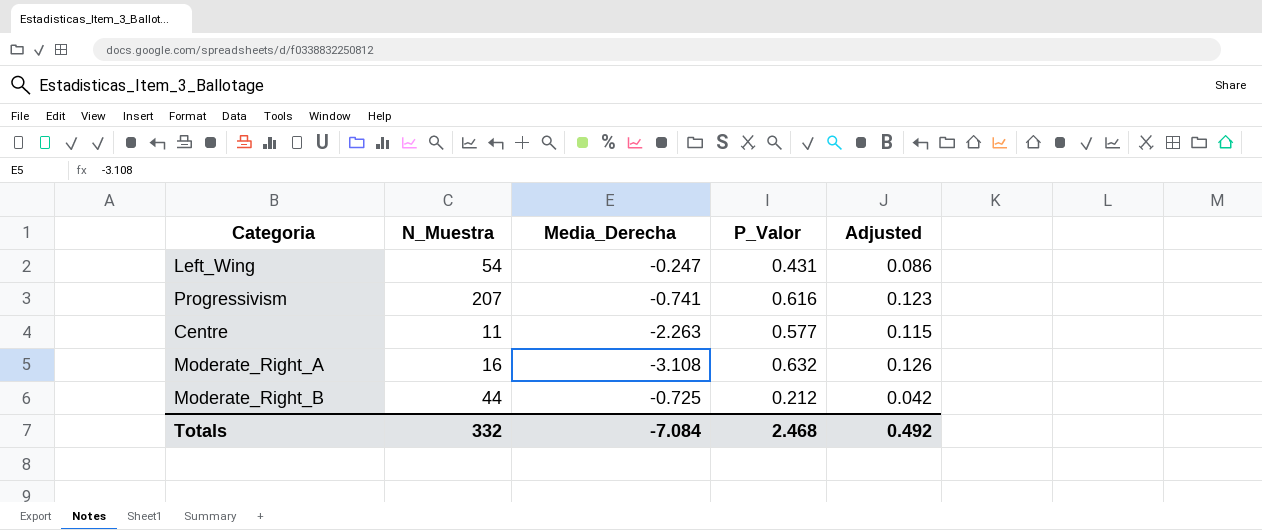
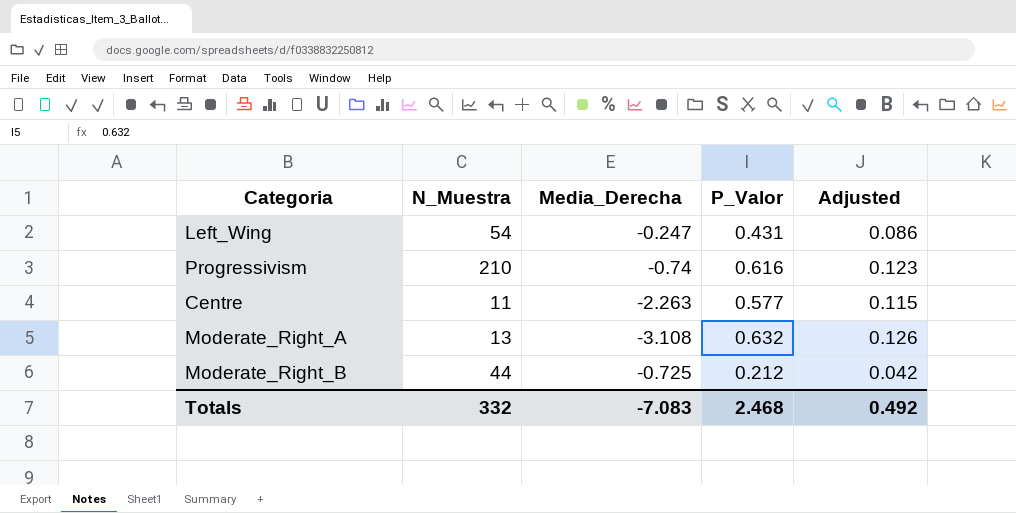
Progressivism | N_Muestra: 207 -> 210
Progressivism | Media_Derecha: -0.741 -> -0.74
Moderate_Right_A | N_Muestra: 16 -> 13
Totals | Media_Derecha: -7.084 -> -7.083

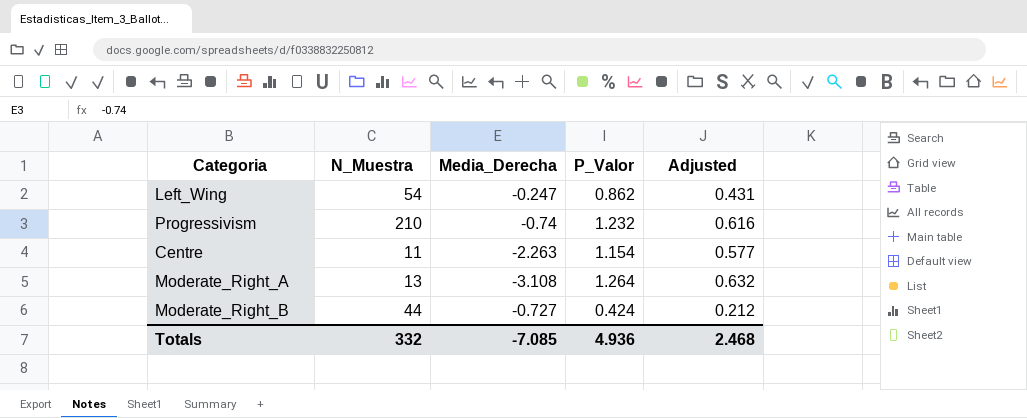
column Adjusted | formula: [P_Valor] * 0.2 -> [P_Valor] * 0.5
Left_Wing | P_Valor: 0.431 -> 0.862
Progressivism | P_Valor: 0.616 -> 1.232
Centre | P_Valor: 0.577 -> 1.154
Moderate_Right_A | P_Valor: 0.632 -> 1.264
Moderate_Right_B | Media_Derecha: -0.725 -> -0.727
Moderate_Right_B | P_Valor: 0.212 -> 0.424
Totals | Media_Derecha: -7.083 -> -7.085
Totals | P_Valor: 2.468 -> 4.936
Totals | Adjusted: 0.492 -> 2.468

